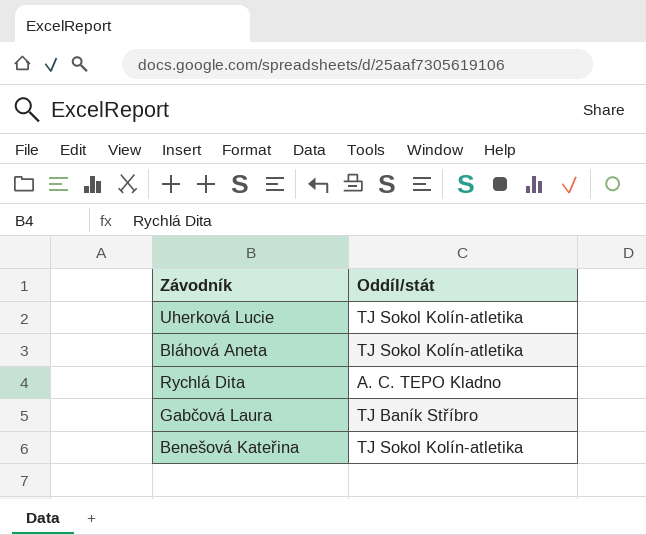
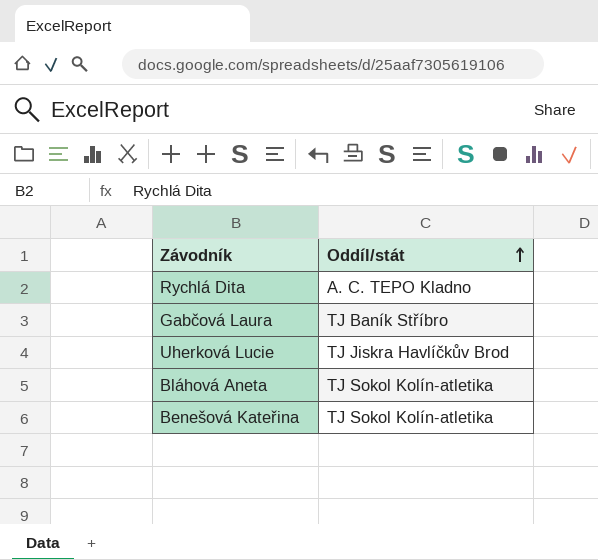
row order: none -> Oddíl/stát ascending
Uherková Lucie | Oddíl/stát: TJ Sokol Kolín-atletika -> TJ Jiskra Havlíčkův Brod

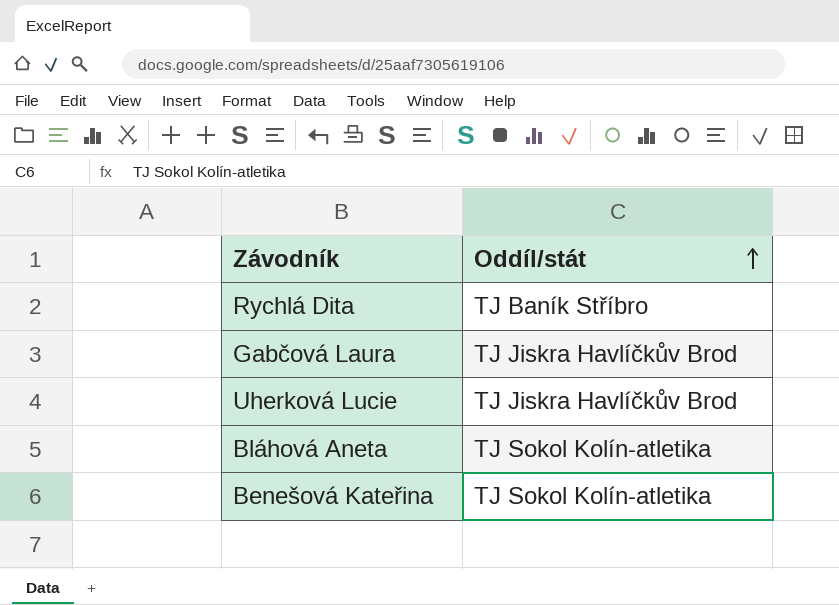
Rychlá Dita | Oddíl/stát: A. C. TEPO Kladno -> TJ Baník Stříbro
Gabčová Laura | Oddíl/stát: TJ Baník Stříbro -> TJ Jiskra Havlíčkův Brod

